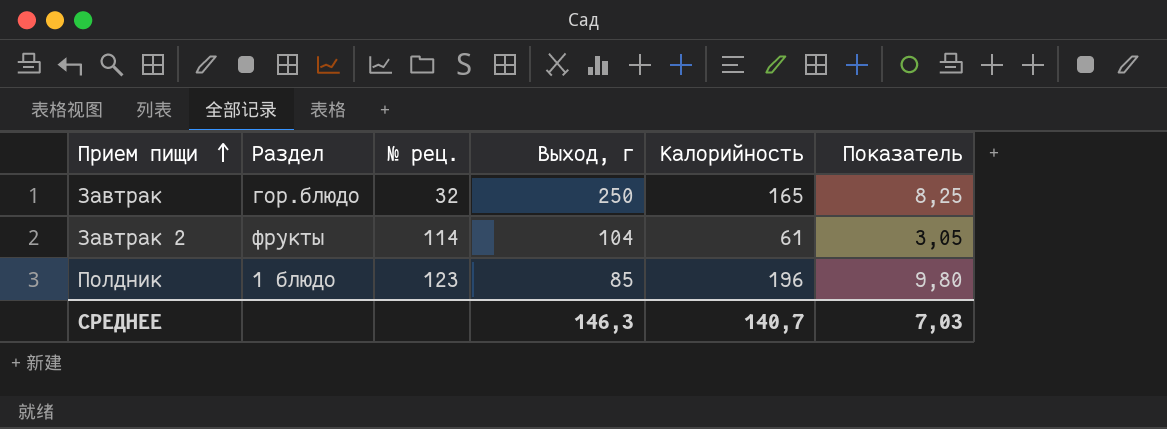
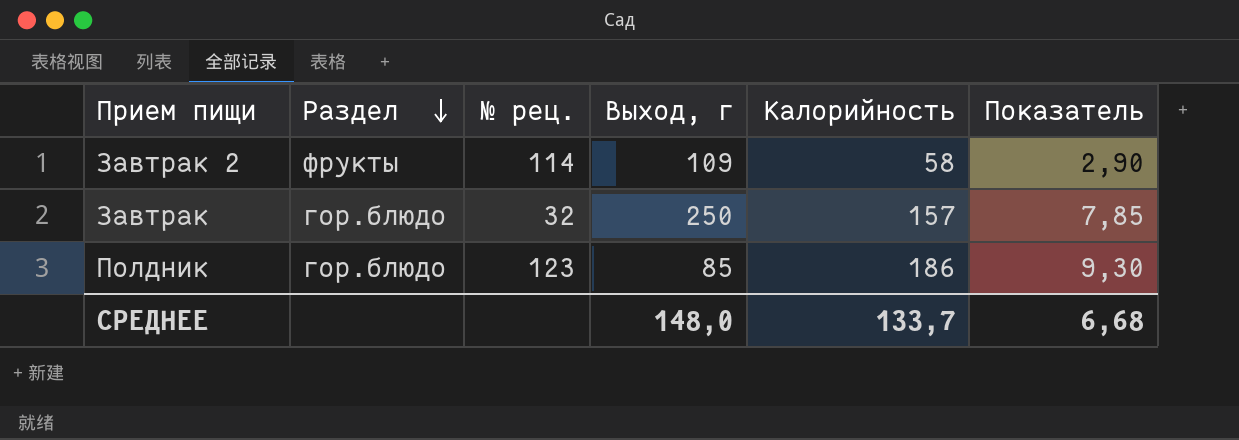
row order: Прием пищи ascending -> Раздел descending
Завтрак 2 | Выход, г: 104 -> 109
Завтрак 2 | Калорийность: 61 -> 58
Завтрак 2 | Показатель: 3,05 -> 2,90
Завтрак | Калорийность: 165 -> 157
Завтрак | Показатель: 8,25 -> 7,85
Полдник | Раздел: 1 блюдо -> гор.блюдо
Полдник | Калорийность: 196 -> 186
Полдник | Показатель: 9,80 -> 9,30
СРЕДНЕЕ | Выход, г: 146,3 -> 148,0
СРЕДНЕЕ | Калорийность: 140,7 -> 133,7
СРЕДНЕЕ | Показатель: 7,03 -> 6,68

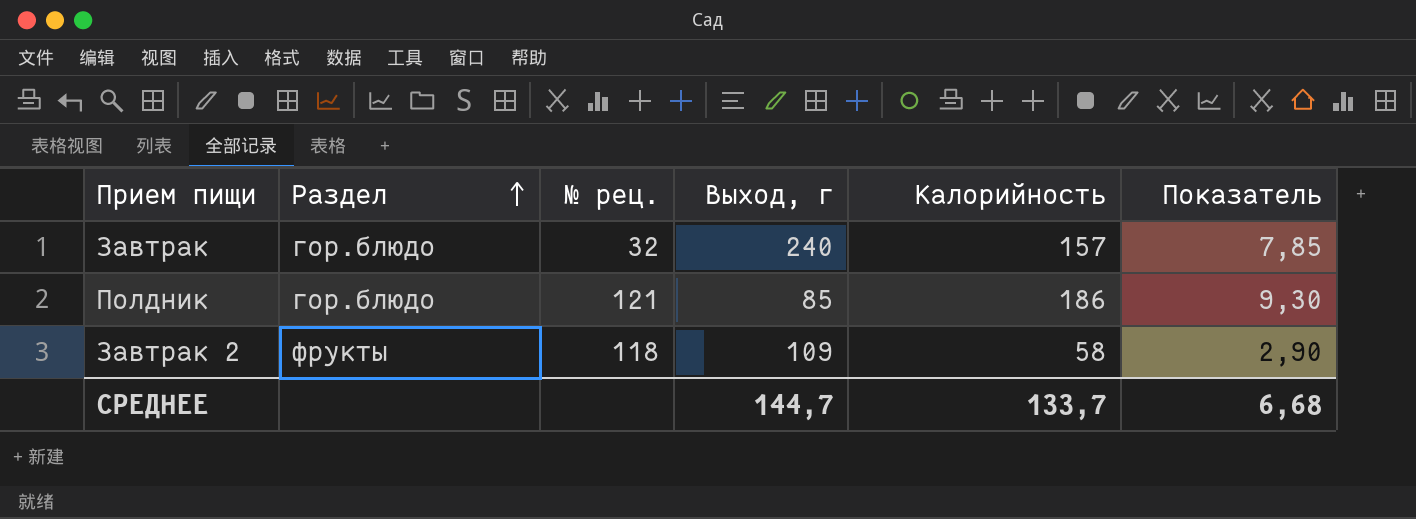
row order: Раздел descending -> Раздел ascending
Завтрак | Выход, г: 250 -> 240
Полдник | № рец.: 123 -> 121
Завтрак 2 | № рец.: 114 -> 118
СРЕДНЕЕ | Выход, г: 148,0 -> 144,7

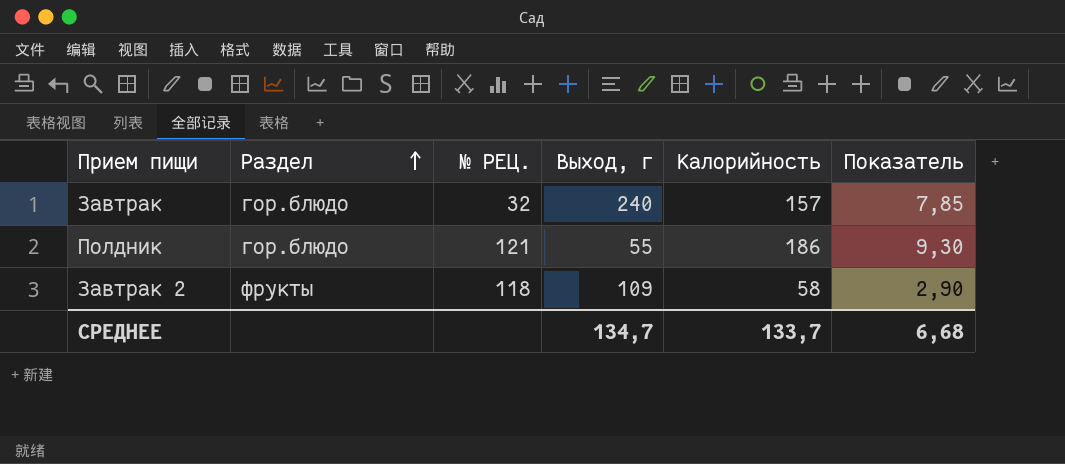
column name: № рец. -> № РЕЦ.
Полдник | Выход, г: 85 -> 55
СРЕДНЕЕ | Выход, г: 144,7 -> 134,7

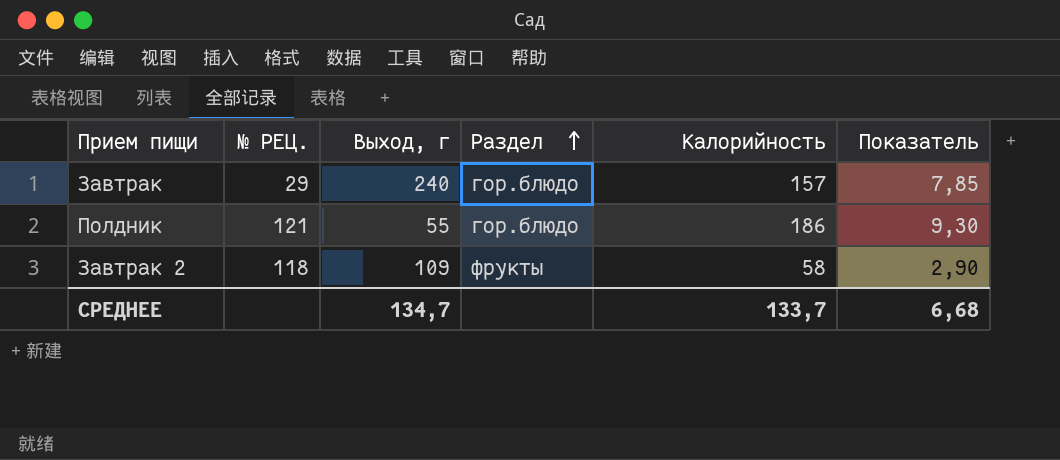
column Раздел | position: 2 -> 4
Завтрак | № РЕЦ.: 32 -> 29

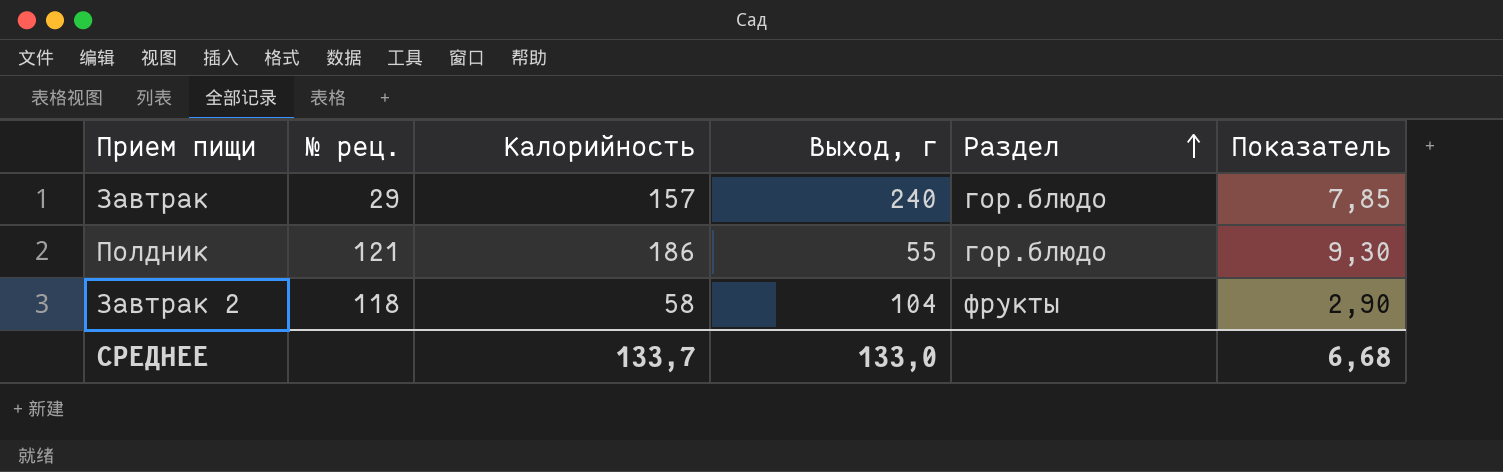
column name: № РЕЦ. -> № рец.
column Калорийность | position: 5 -> 3
Завтрак 2 | Выход, г: 109 -> 104
СРЕДНЕЕ | Выход, г: 134,7 -> 133,0

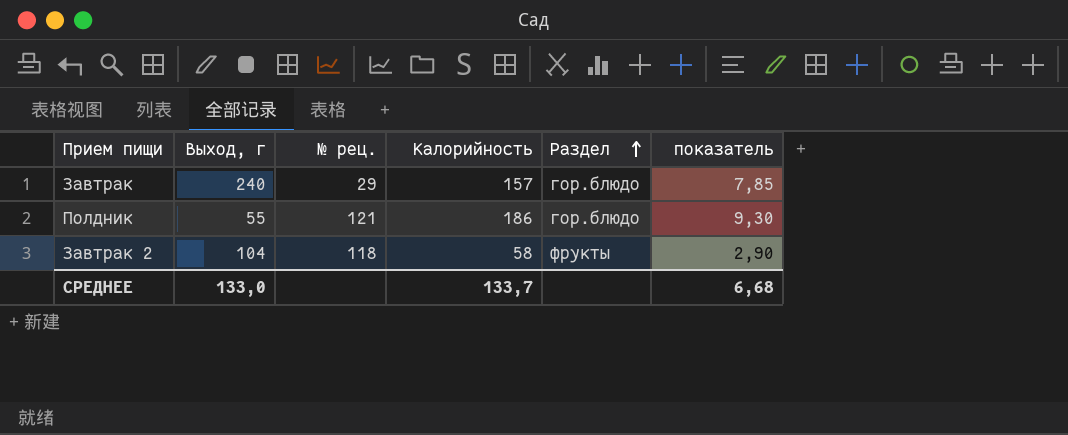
column Выход, г | position: 4 -> 2
column name: Показатель -> показатель

